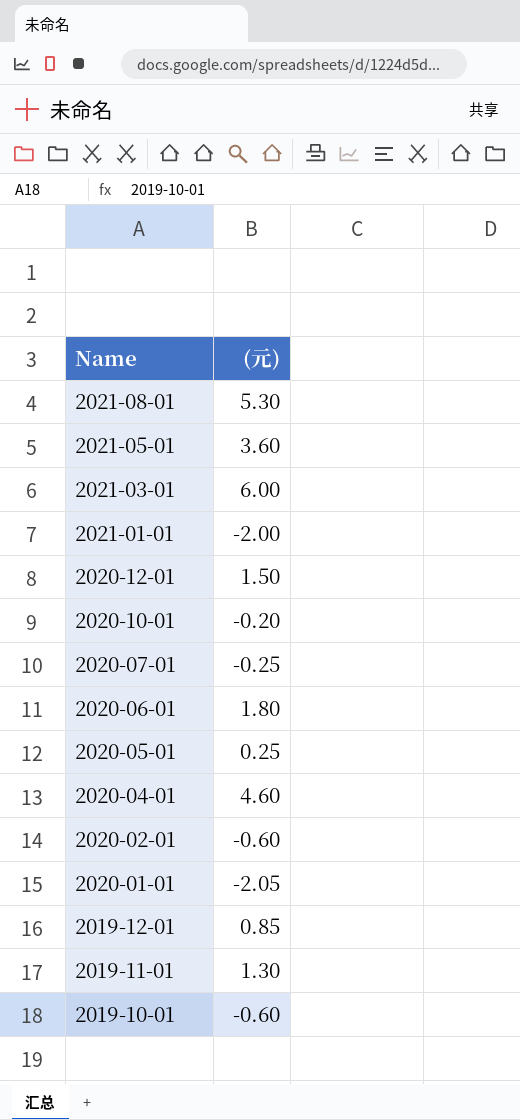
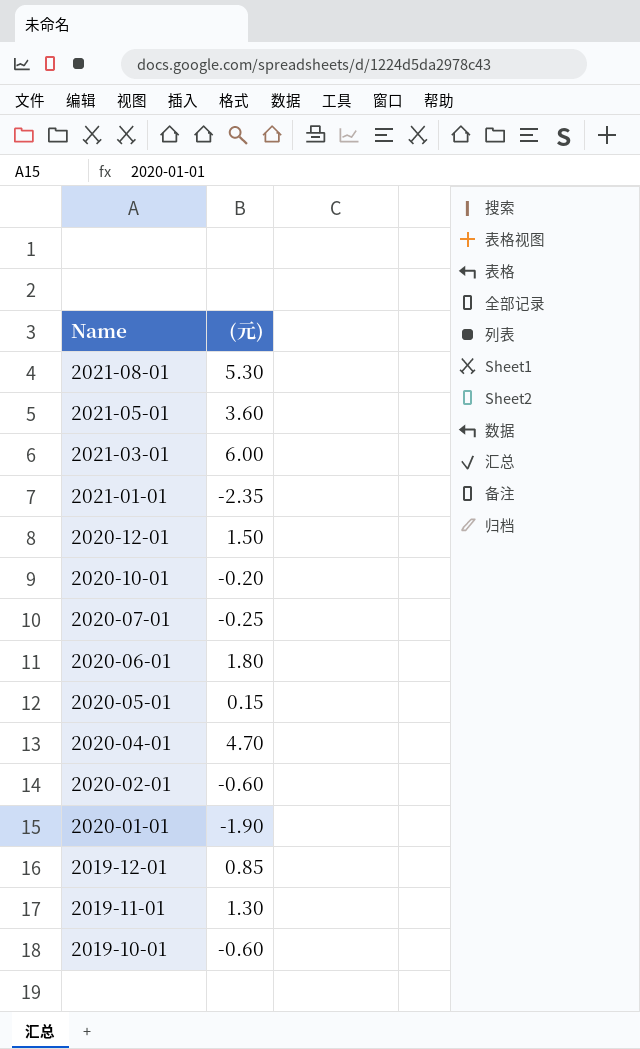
2021-01-01 | (元): -2.00 -> -2.35
2020-05-01 | (元): 0.25 -> 0.15
2020-04-01 | (元): 4.60 -> 4.70
2020-01-01 | (元): -2.05 -> -1.90

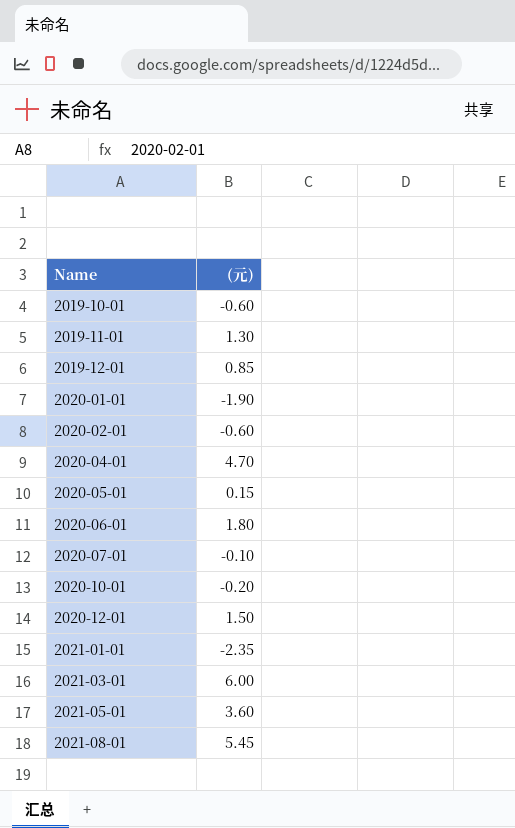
row order: Name descending -> Name ascending
2020-07-01 | (元): -0.25 -> -0.10
2021-08-01 | (元): 5.30 -> 5.45

